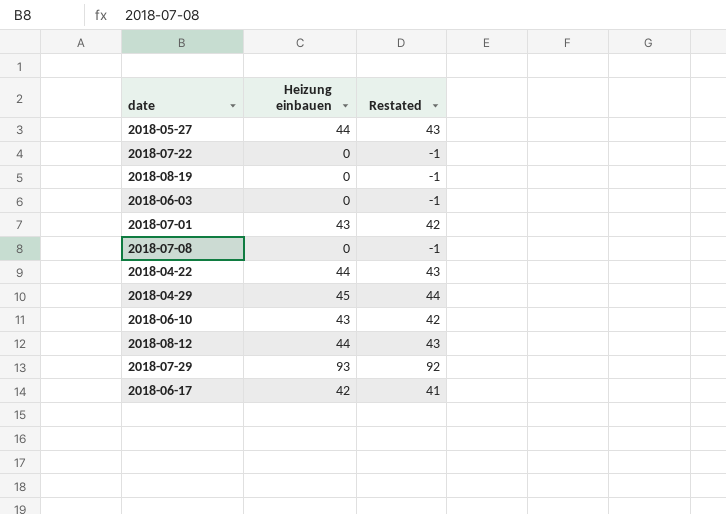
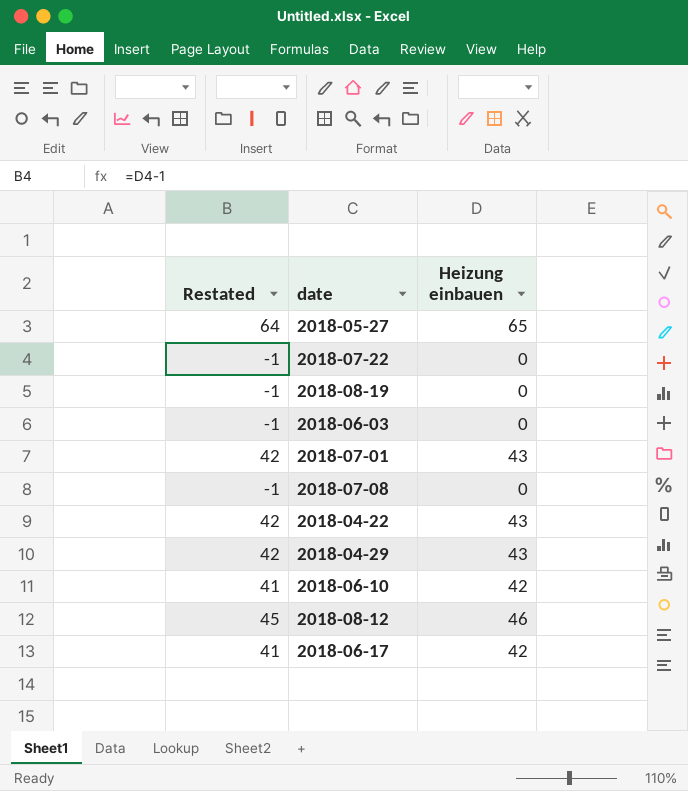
column Restated | position: 3 -> 1
row 2018-07-29: 93 | 92 -> none
2018-05-27 | Restated: 43 -> 64
2018-05-27 | Heizung einbauen: 44 -> 65
2018-04-22 | Restated: 43 -> 42
2018-04-22 | Heizung einbauen: 44 -> 43
2018-04-29 | Restated: 44 -> 42
2018-04-29 | Heizung einbauen: 45 -> 43
2018-06-10 | Restated: 42 -> 41
2018-06-10 | Heizung einbauen: 43 -> 42
2018-08-12 | Restated: 43 -> 45
2018-08-12 | Heizung einbauen: 44 -> 46

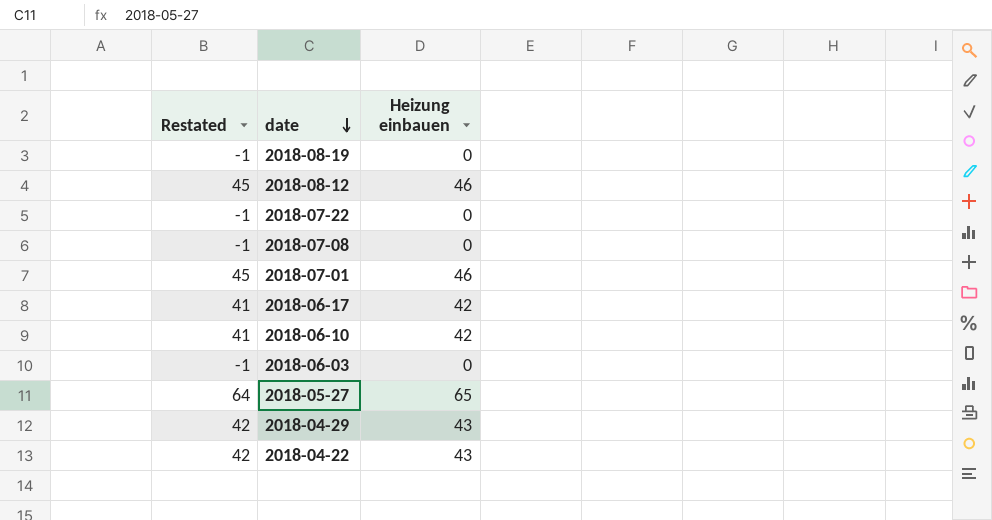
row order: none -> date descending
2018-07-01 | Restated: 42 -> 45
2018-07-01 | Heizung einbauen: 43 -> 46

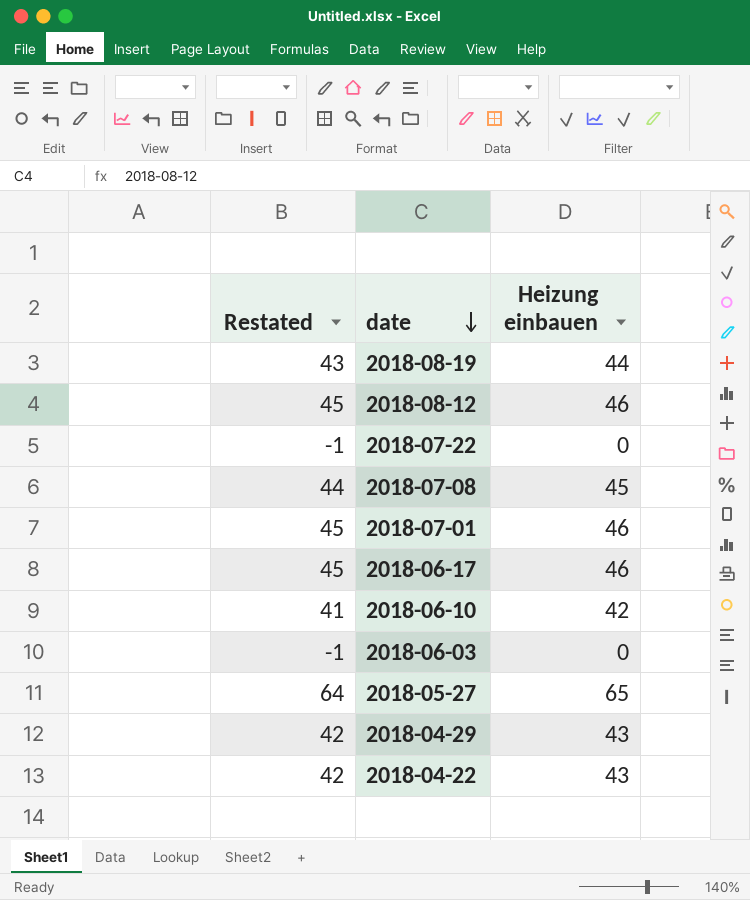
2018-08-19 | Restated: -1 -> 43
2018-08-19 | Heizung einbauen: 0 -> 44
2018-07-08 | Restated: -1 -> 44
2018-07-08 | Heizung einbauen: 0 -> 45
2018-06-17 | Restated: 41 -> 45
2018-06-17 | Heizung einbauen: 42 -> 46

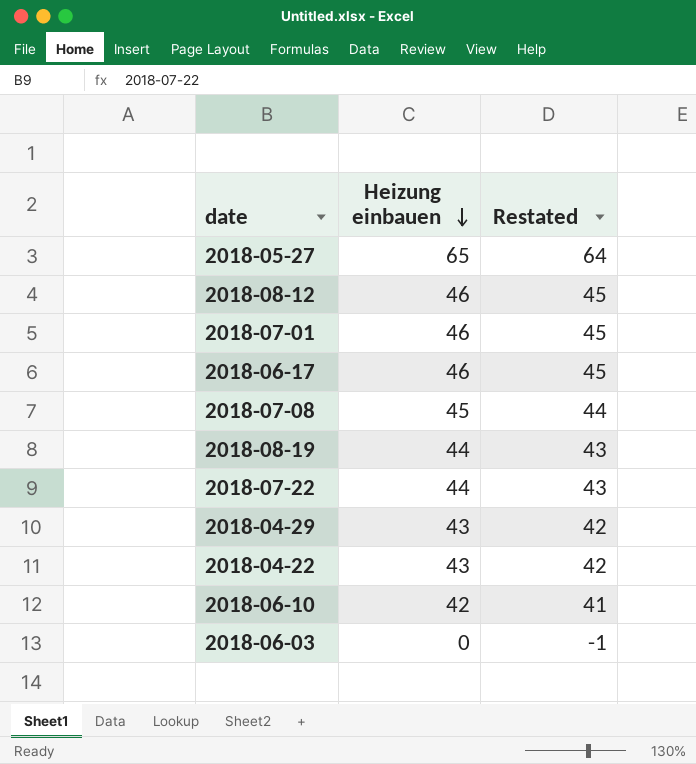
row order: date descending -> Heizung einbauen descending
column Restated | position: 1 -> 3
2018-07-22 | Heizung einbauen: 0 -> 44
2018-07-22 | Restated: -1 -> 43

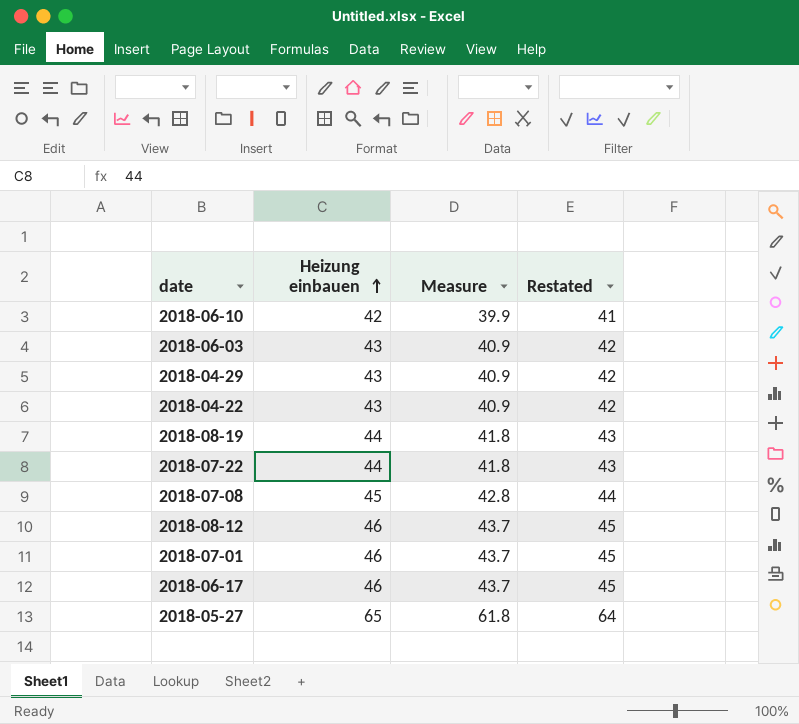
row order: Heizung einbauen descending -> Heizung einbauen ascending
column Measure | formula: none -> [Heizung einbauen] * 0.95
2018-06-03 | Heizung einbauen: 0 -> 43
2018-06-03 | Restated: -1 -> 42

